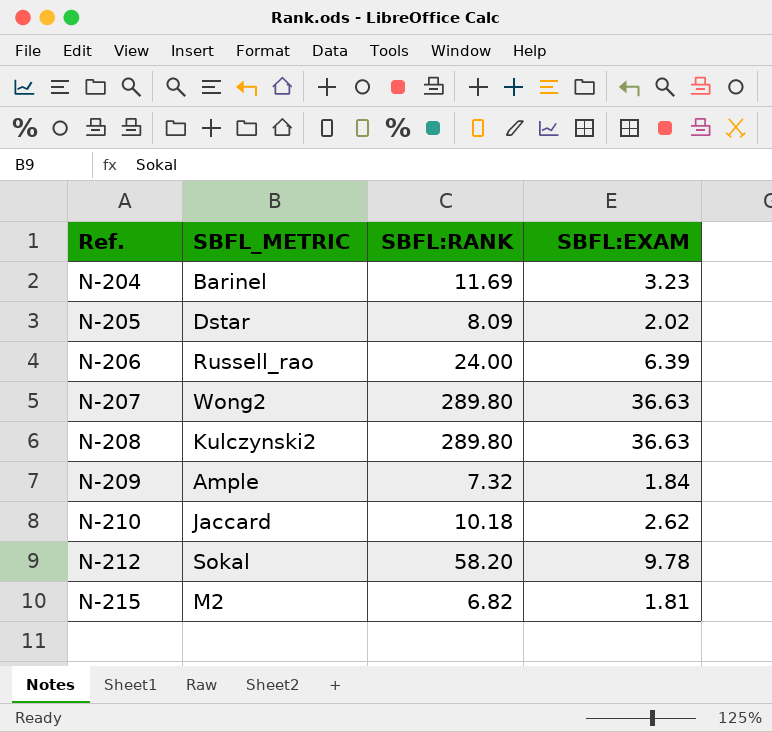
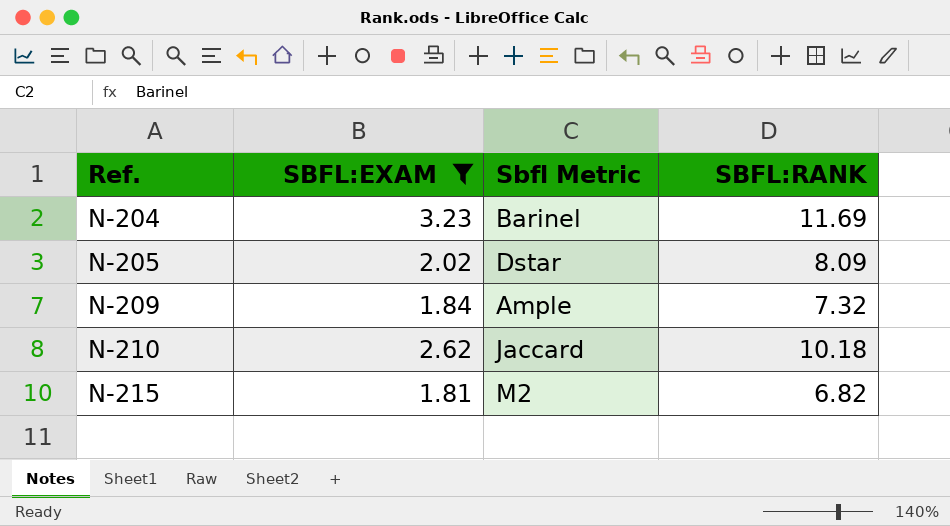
filter: none -> SBFL:EXAM <= 3.23
column SBFL:EXAM | position: 4 -> 2
column name: SBFL_METRIC -> Sbfl Metric

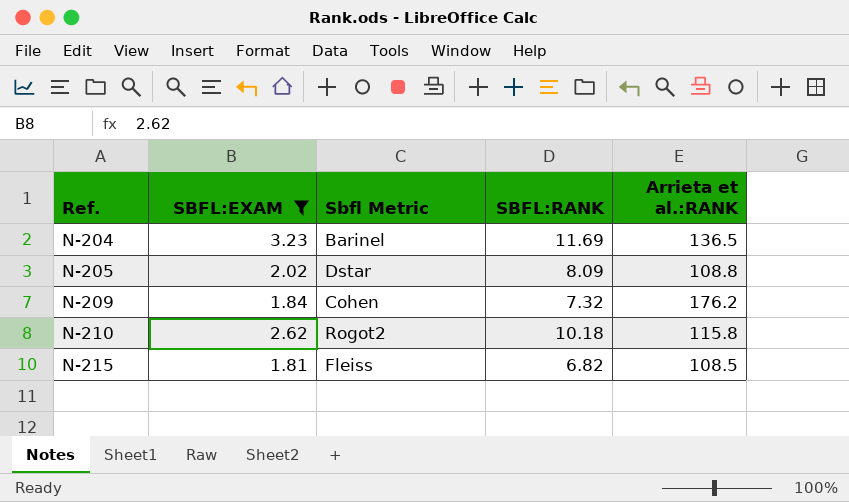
column Arrieta et al.:RANK | position: none -> 5
N-209 | Sbfl Metric: Ample -> Cohen
N-210 | Sbfl Metric: Jaccard -> Rogot2
N-215 | Sbfl Metric: M2 -> Fleiss

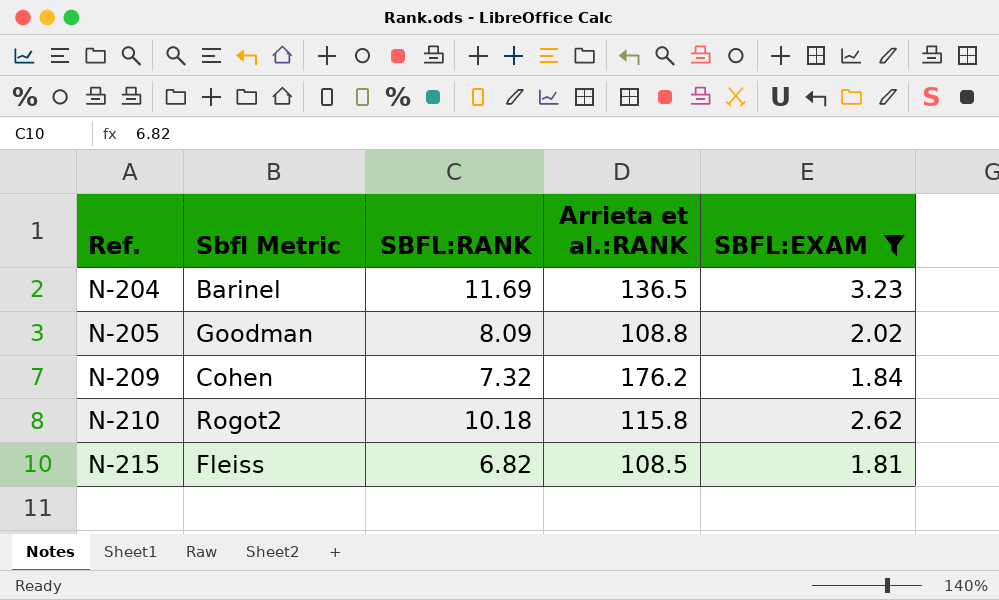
column SBFL:EXAM | position: 2 -> 5
N-205 | Sbfl Metric: Dstar -> Goodman

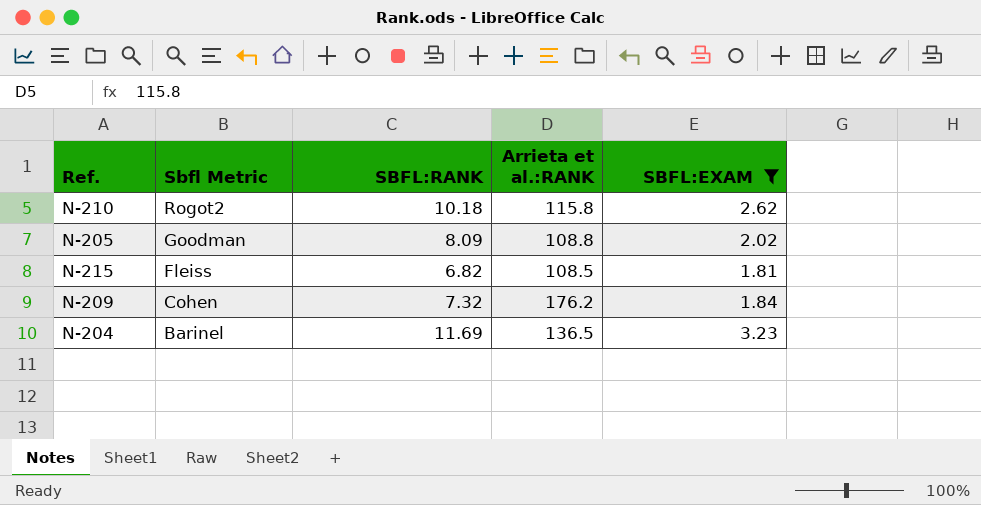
row order: Ref. ascending -> Sbfl Metric descending

